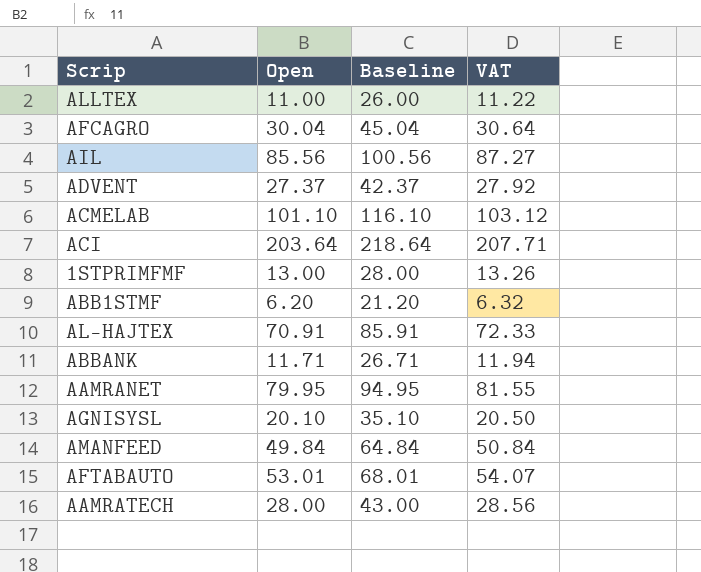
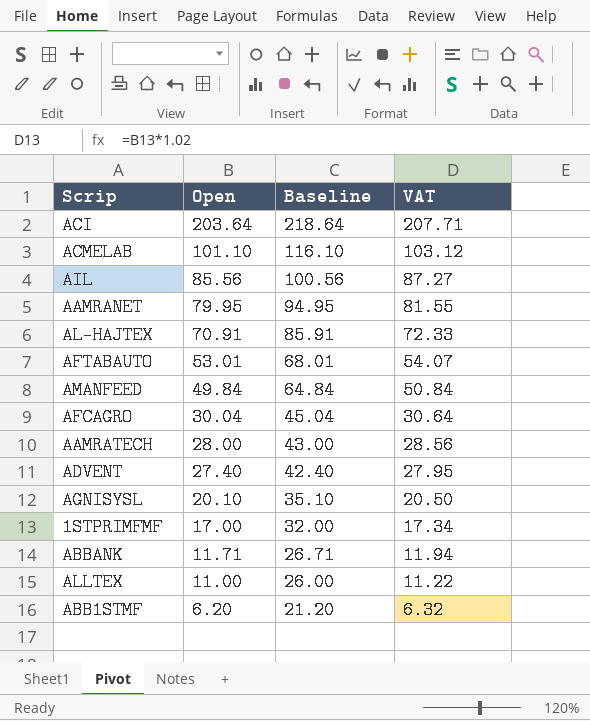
row order: none -> Open descending
ADVENT | Open: 27.37 -> 27.40
ADVENT | Baseline: 42.37 -> 42.40
ADVENT | VAT: 27.92 -> 27.95
1STPRIMFMF | Open: 13.00 -> 17.00
1STPRIMFMF | Baseline: 28.00 -> 32.00
1STPRIMFMF | VAT: 13.26 -> 17.34

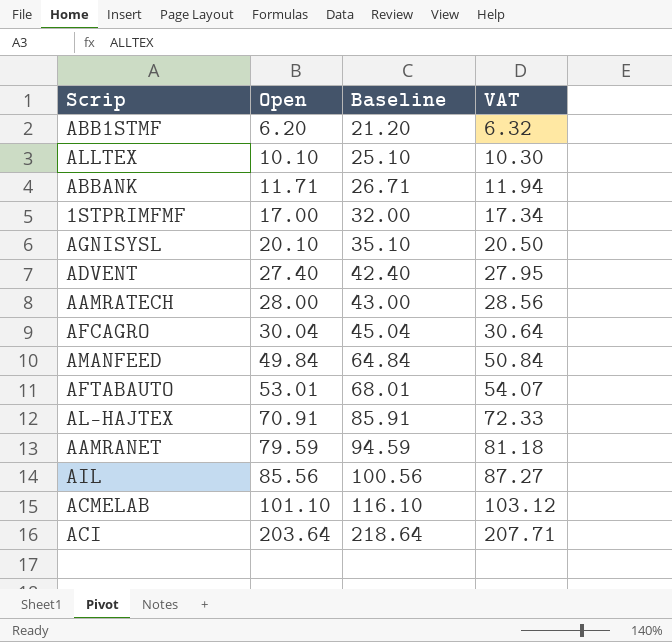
row order: Open descending -> Open ascending
ALLTEX | Open: 11.00 -> 10.10
ALLTEX | Baseline: 26.00 -> 25.10
ALLTEX | VAT: 11.22 -> 10.30
AAMRANET | Open: 79.95 -> 79.59
AAMRANET | Baseline: 94.95 -> 94.59
AAMRANET | VAT: 81.55 -> 81.18

